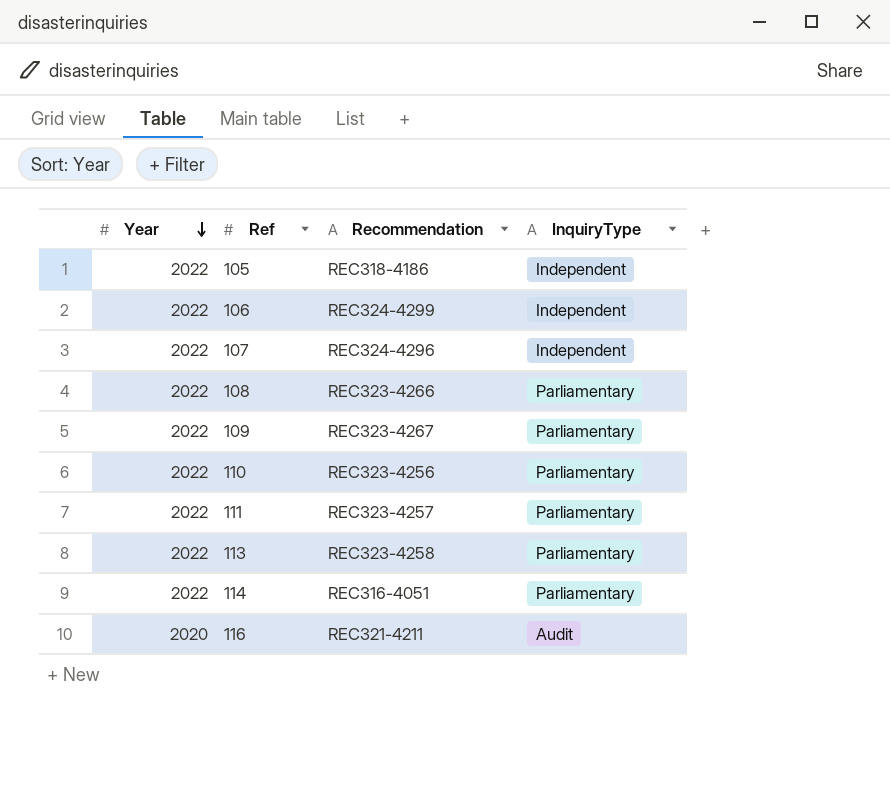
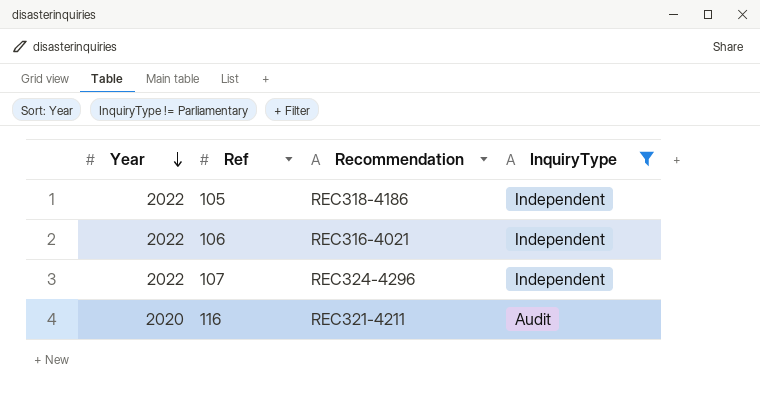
filter: none -> InquiryType != Parliamentary
106 | Recommendation: REC324-4299 -> REC316-4021

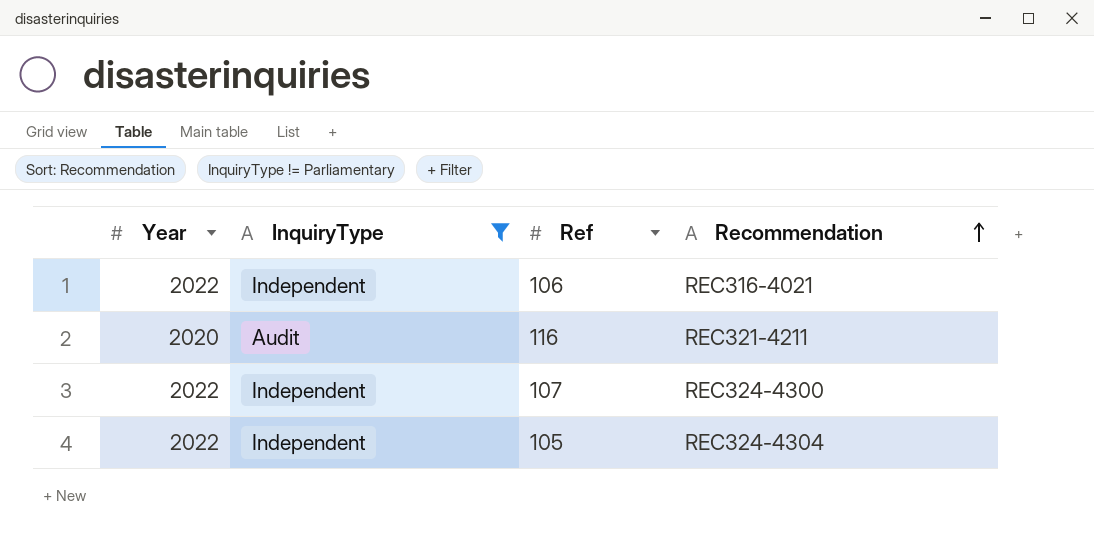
row order: Year descending -> Recommendation ascending
column InquiryType | position: 4 -> 2
107 | Recommendation: REC324-4296 -> REC324-4300
105 | Recommendation: REC318-4186 -> REC324-4304

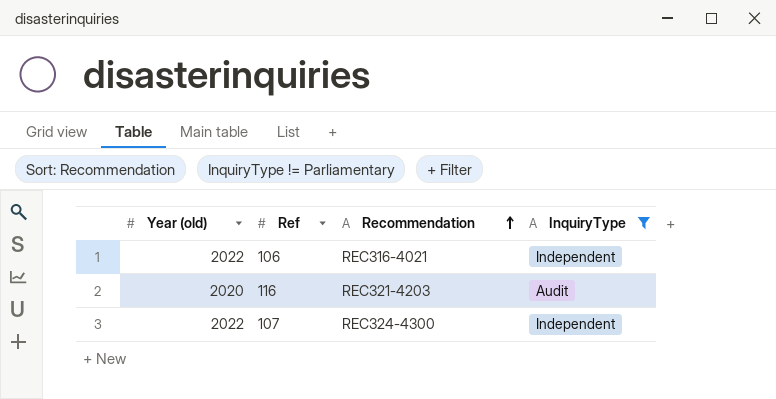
column name: Year -> Year (old)
column InquiryType | position: 2 -> 4
row 105: 2022 | Independent | REC324-4304 -> none
116 | Recommendation: REC321-4211 -> REC321-4203

